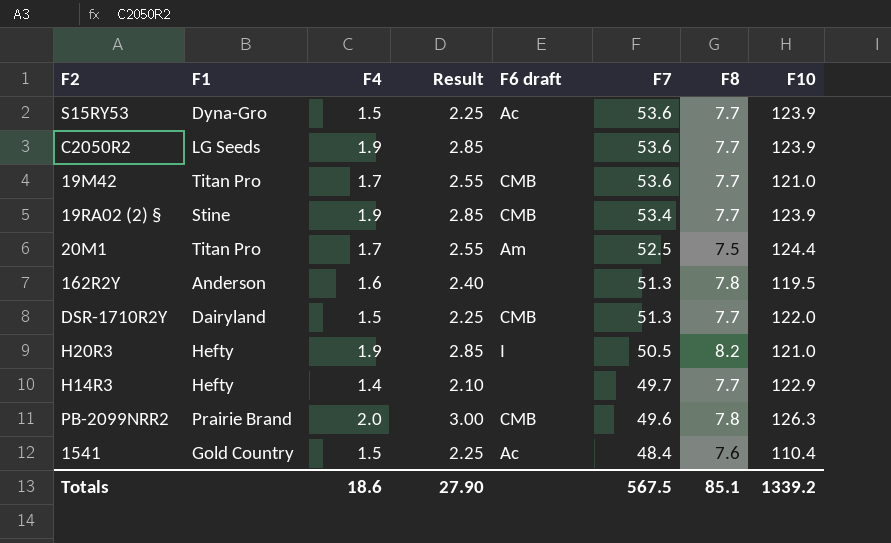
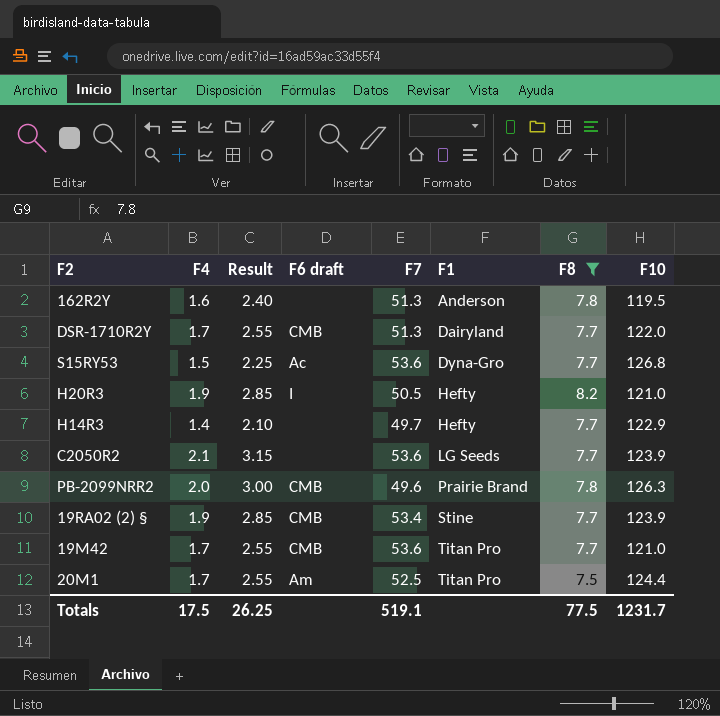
filter: none -> F8 != 7.6
row order: F7 descending -> F1 ascending
column F1 | position: 2 -> 6
DSR-1710R2Y | F4: 1.5 -> 1.7
DSR-1710R2Y | Result: 2.25 -> 2.55
S15RY53 | F10: 123.9 -> 126.8
C2050R2 | F4: 1.9 -> 2.1
C2050R2 | Result: 2.85 -> 3.15
Totals | F4: 18.6 -> 17.5
Totals | Result: 27.90 -> 26.25
Totals | F7: 567.5 -> 519.1
Totals | F8: 85.1 -> 77.5
Totals | F10: 1339.2 -> 1231.7

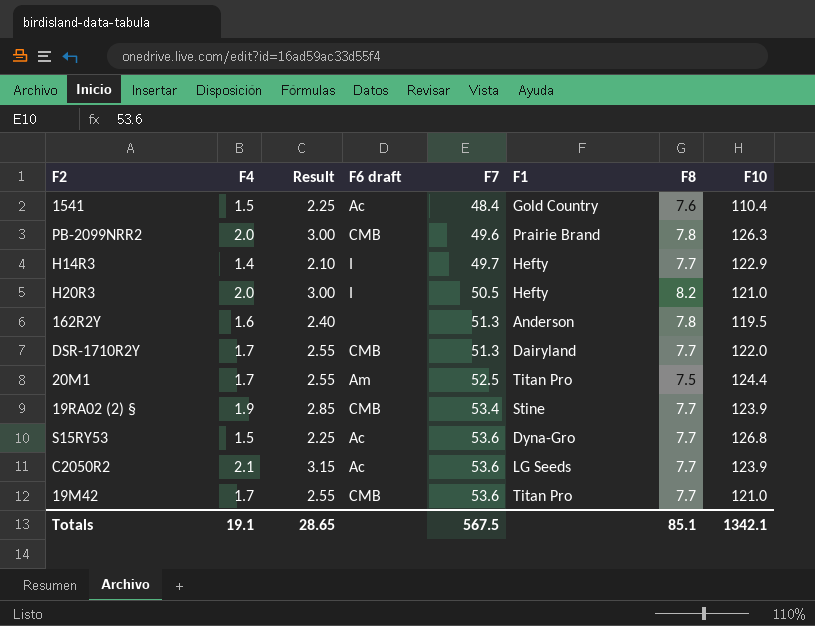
filter: F8 != 7.6 -> none
row order: F1 ascending -> F7 ascending
H14R3 | F6 draft: none -> I
H20R3 | F4: 1.9 -> 2.0
H20R3 | Result: 2.85 -> 3.00
C2050R2 | F6 draft: none -> Ac
Totals | F4: 17.5 -> 19.1
Totals | Result: 26.25 -> 28.65
Totals | F7: 519.1 -> 567.5
Totals | F8: 77.5 -> 85.1
Totals | F10: 1231.7 -> 1342.1

